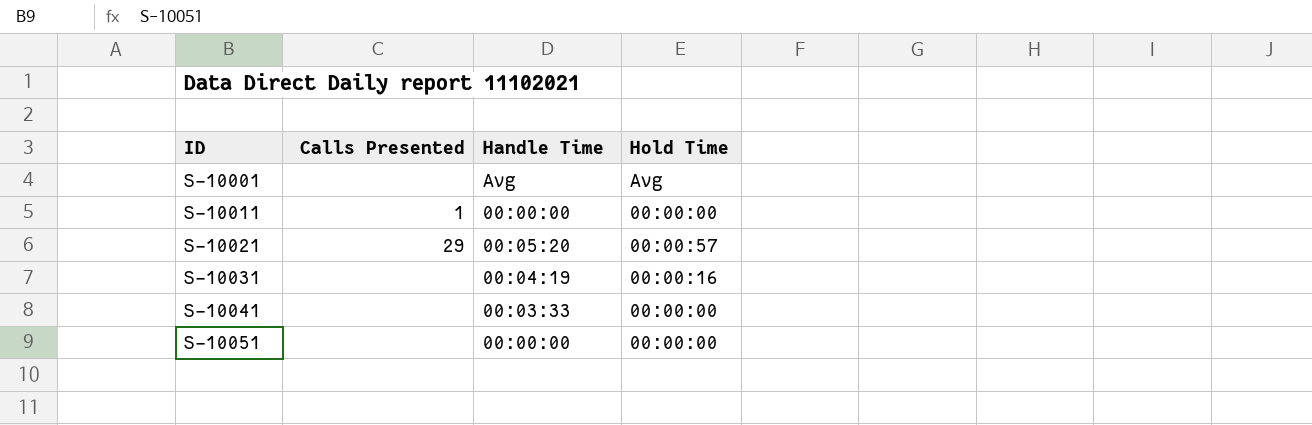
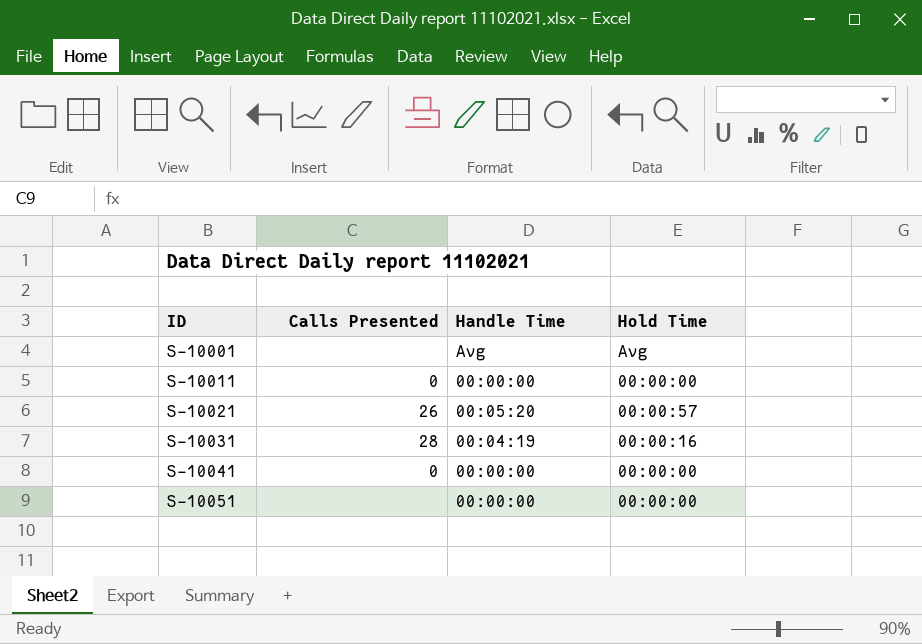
S-10011 | Calls Presented: 1 -> 0
S-10021 | Calls Presented: 29 -> 26
S-10031 | Calls Presented: none -> 28
S-10041 | Calls Presented: none -> 0
S-10041 | Handle Time: 00:03:33 -> 00:00:00

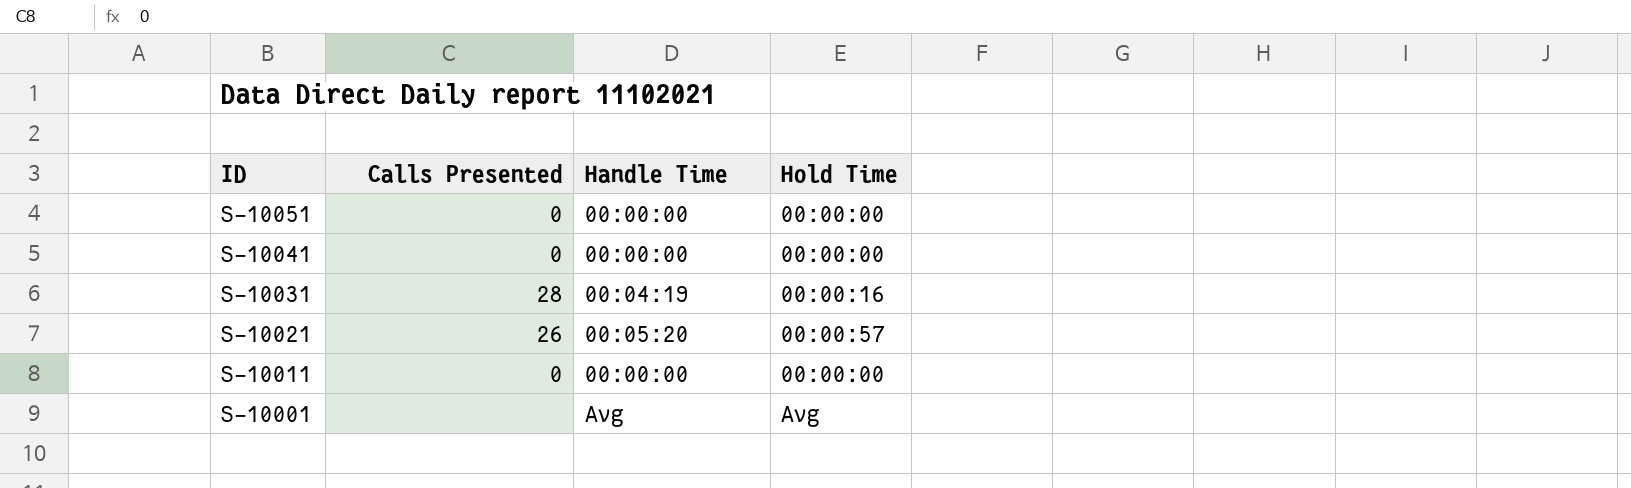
row order: ID ascending -> ID descending
S-10051 | Calls Presented: none -> 0

